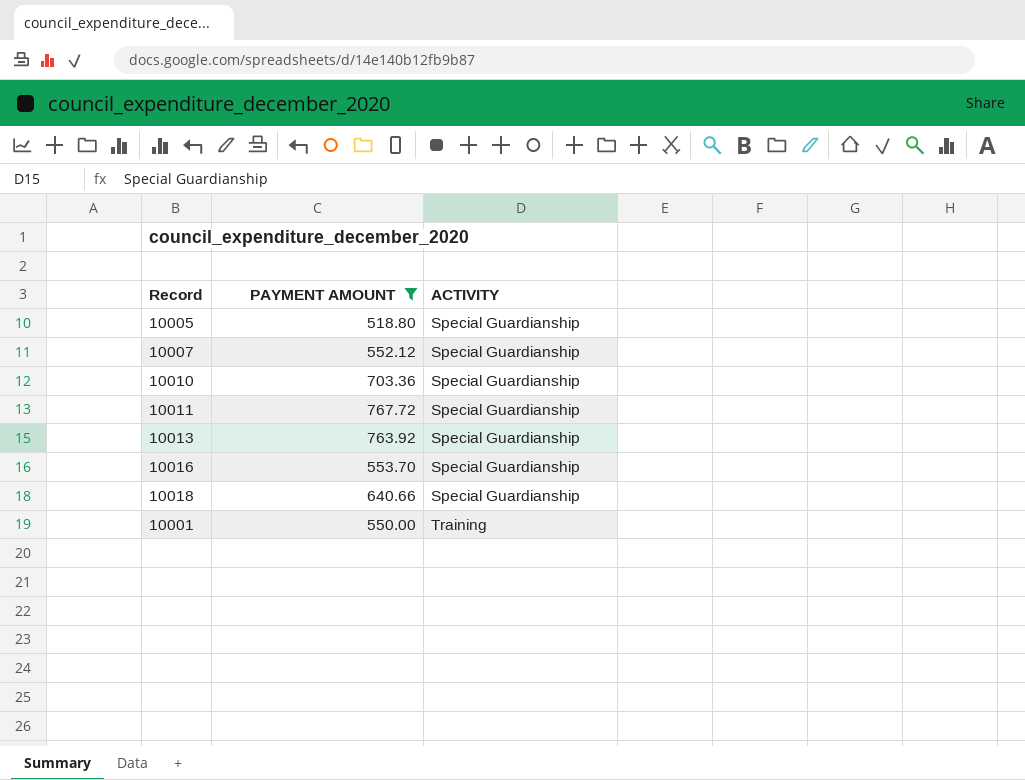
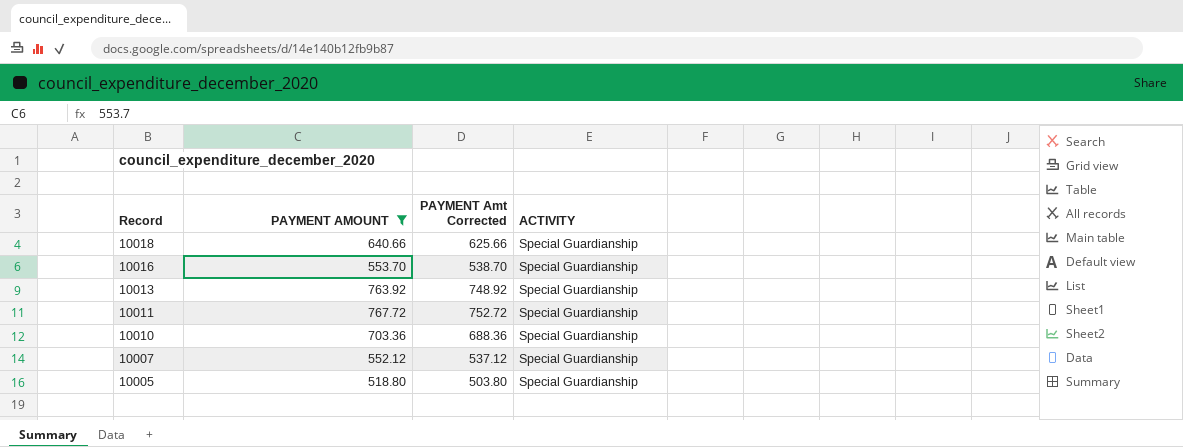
row order: ACTIVITY ascending -> Record descending
column PAYMENT Amt Corrected | formula: none -> [PAYMENT AMOUNT] - 15
row 10001: 550.00 | Training -> none

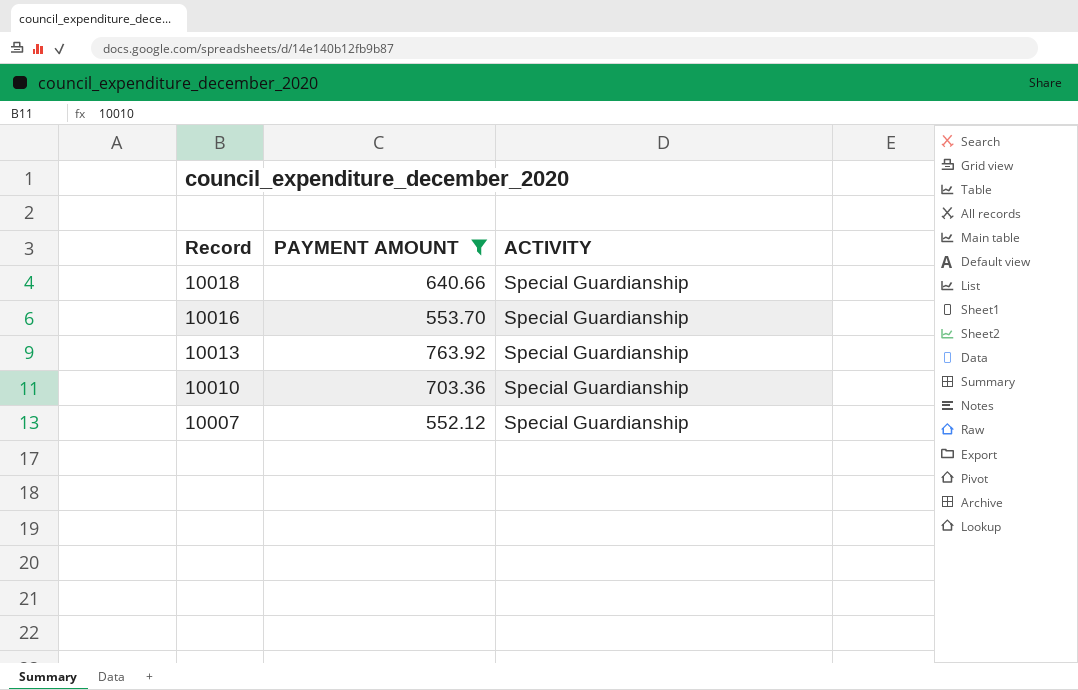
column PAYMENT Amt Corrected | formula: [PAYMENT AMOUNT] - 15 -> none
row 10011: 767.72 | 752.72 | Special Guardianship -> none
row 10005: 518.80 | 503.80 | Special Guardianship -> none

